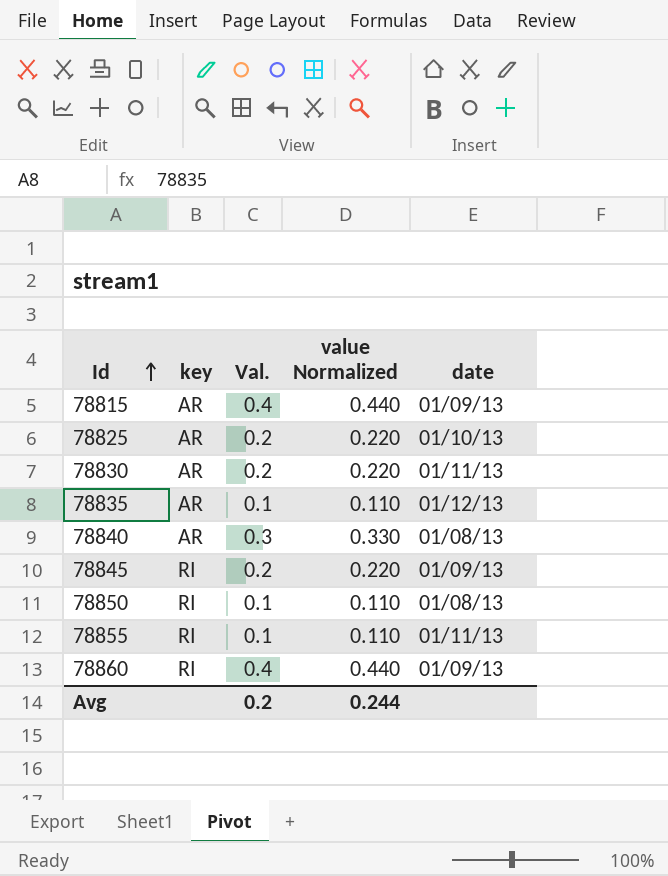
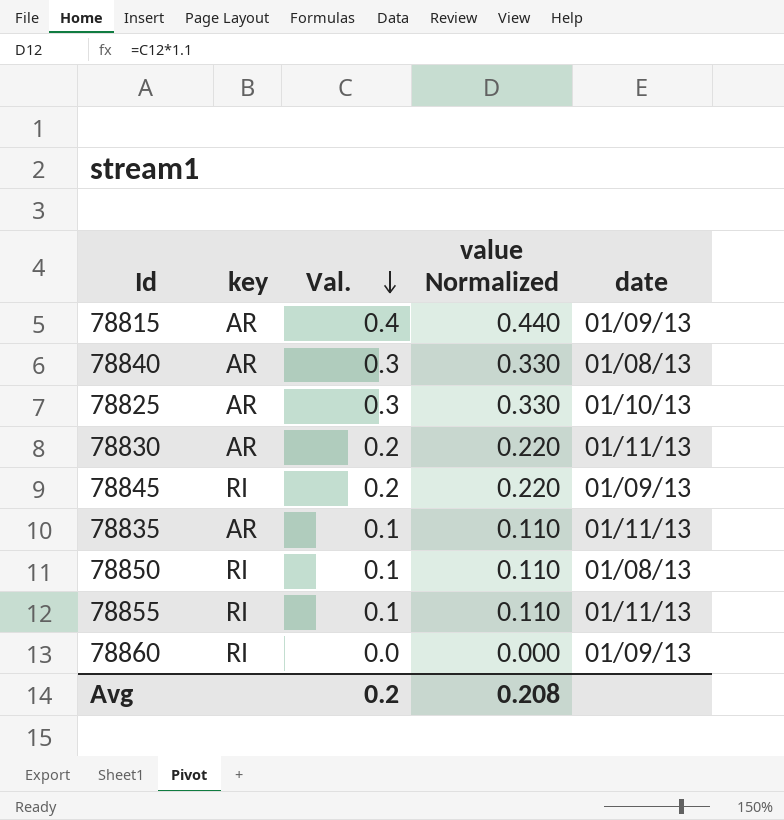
row order: Id ascending -> Val. descending
78825 | Val.: 0.2 -> 0.3
78825 | value Normalized: 0.220 -> 0.330
78835 | date: 01/12/13 -> 01/11/13
78860 | Val.: 0.4 -> 0.0
78860 | value Normalized: 0.440 -> 0.000
Avg | value Normalized: 0.244 -> 0.208

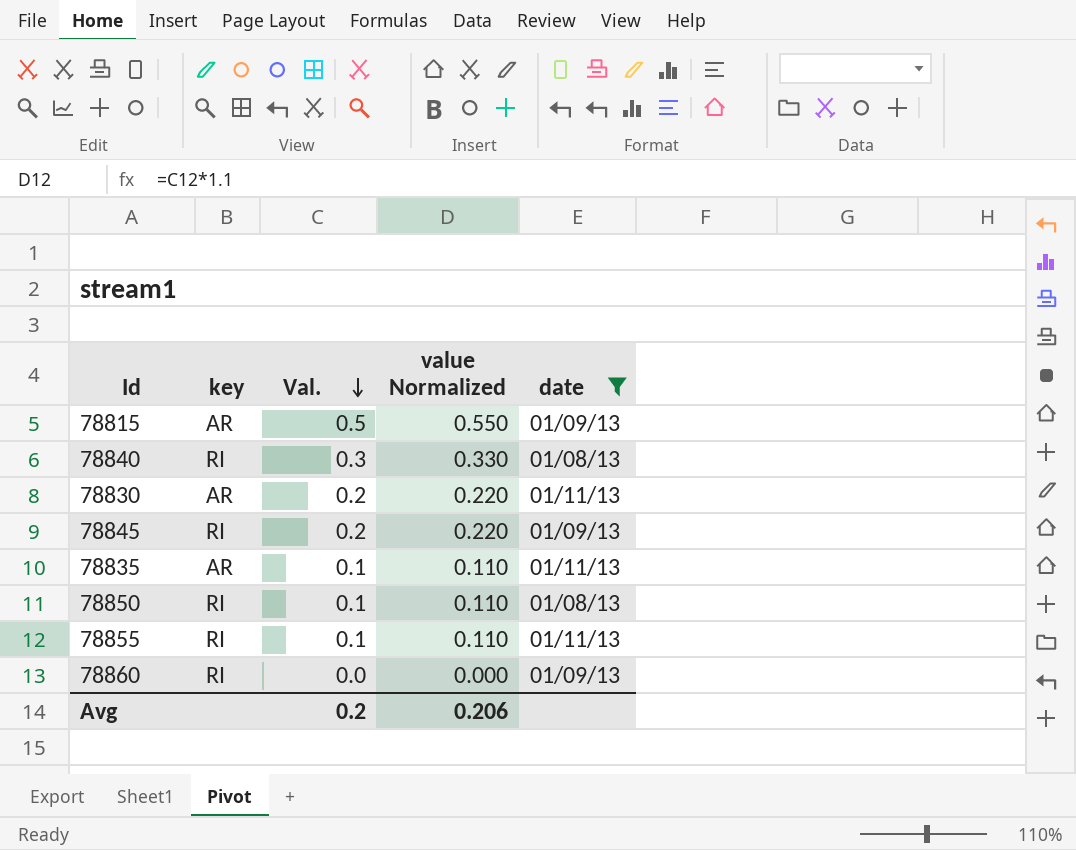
filter: none -> date != 01/10/13
78815 | Val.: 0.4 -> 0.5
78815 | value Normalized: 0.440 -> 0.550
78840 | key: AR -> RI
Avg | value Normalized: 0.208 -> 0.206

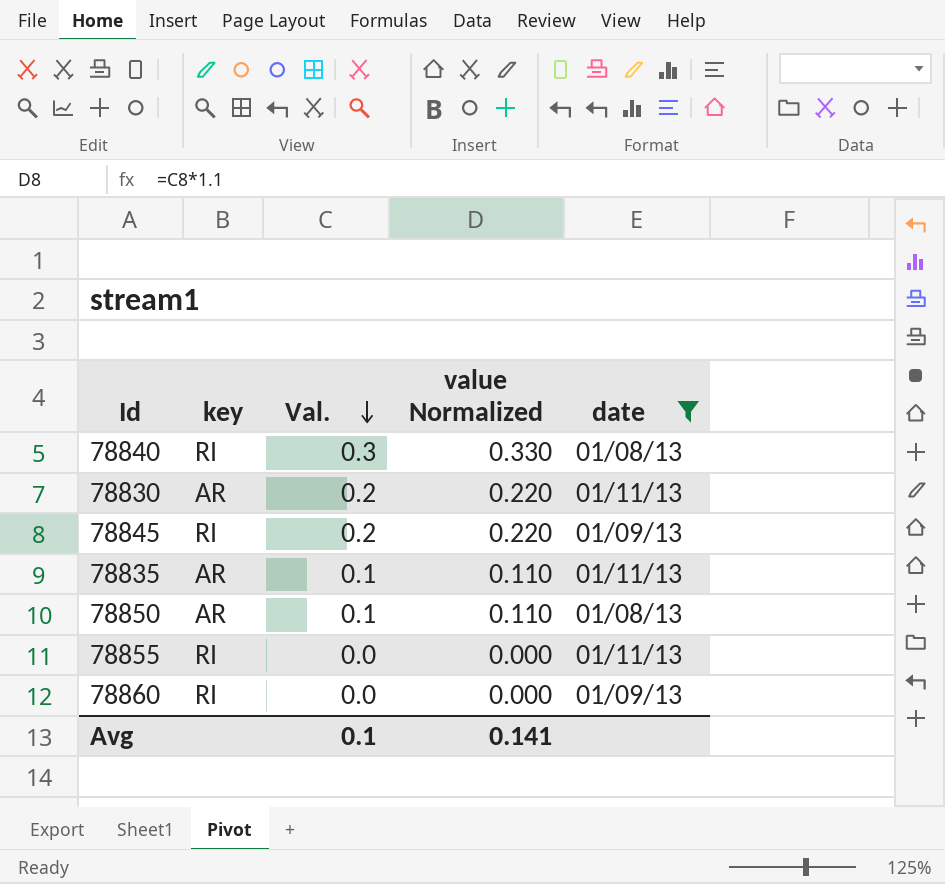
row 78815: AR | 0.5 | 0.550 | 01/09/13 -> none
78850 | key: RI -> AR
78855 | Val.: 0.1 -> 0.0
78855 | value Normalized: 0.110 -> 0.000
Avg | Val.: 0.2 -> 0.1
Avg | value Normalized: 0.206 -> 0.141

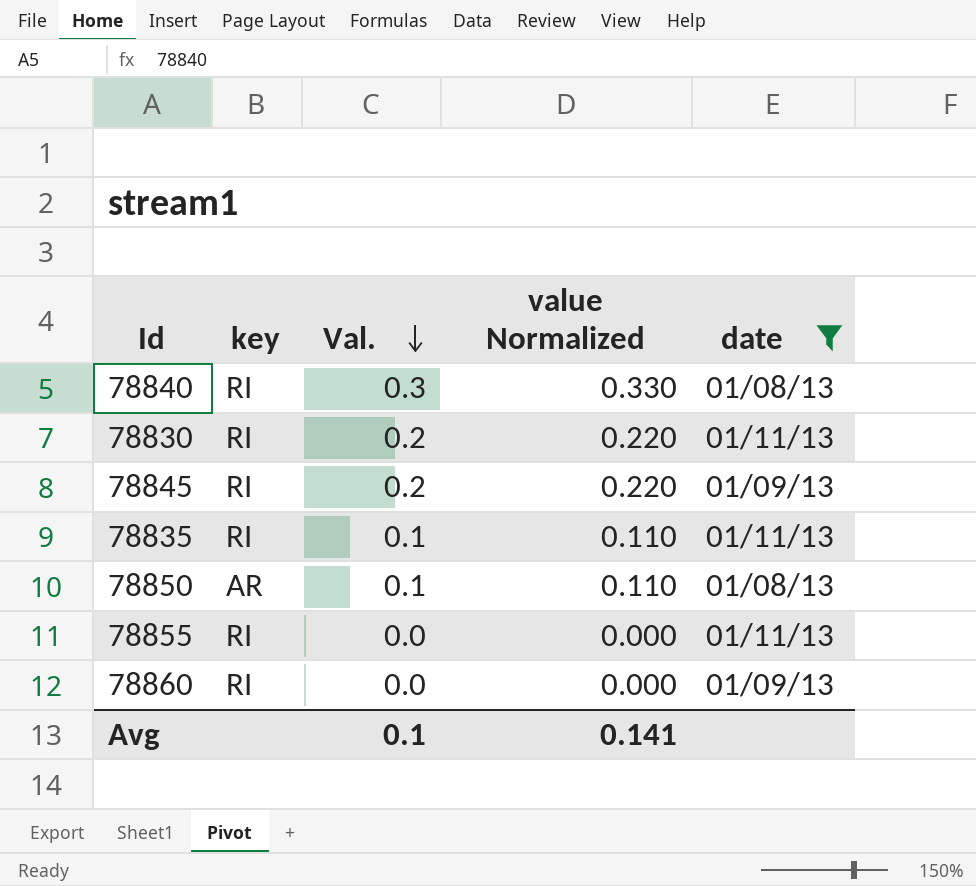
78830 | key: AR -> RI
78835 | key: AR -> RI

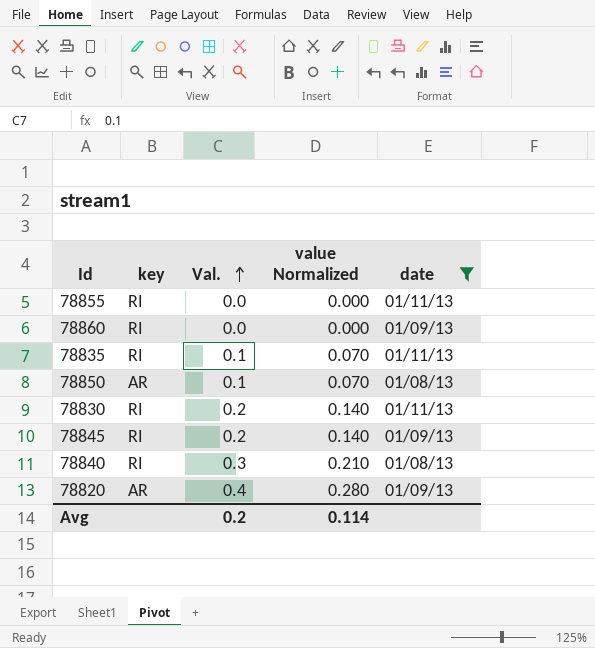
row order: Val. descending -> Val. ascending
column value Normalized | formula: [Val.] * 1.1 -> [Val.] * 0.7
row 78820: none -> AR | 0.4 | 0.280 | 01/09/13
Avg | Val.: 0.1 -> 0.2
Avg | value Normalized: 0.141 -> 0.114

